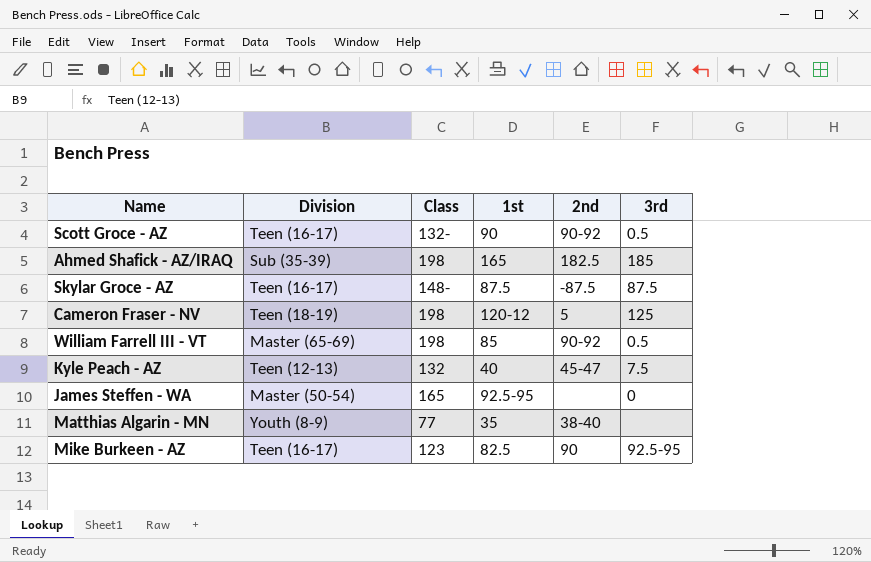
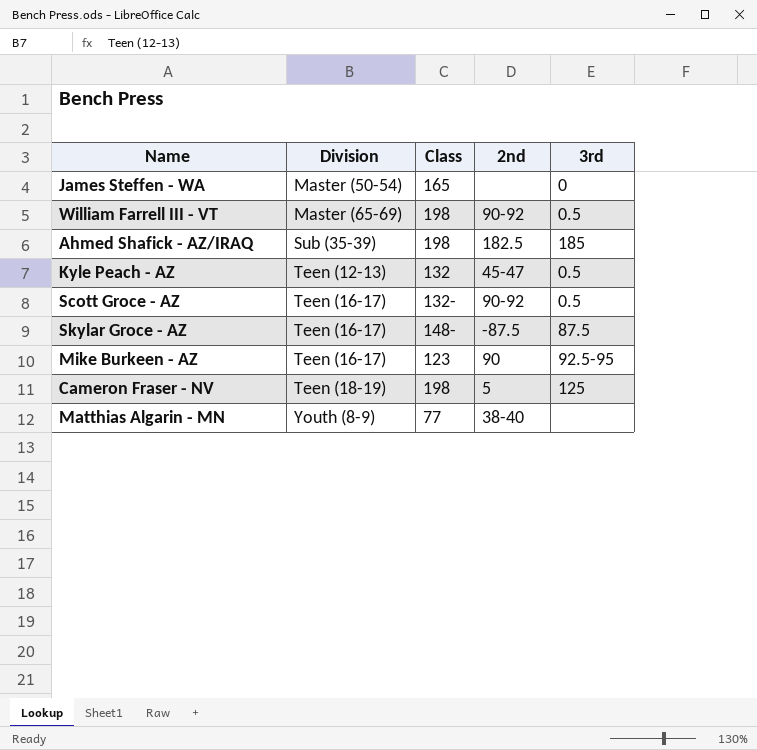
row order: none -> Division ascending
column 1st | position: 4 -> none
Kyle Peach - AZ | 3rd: 7.5 -> 0.5

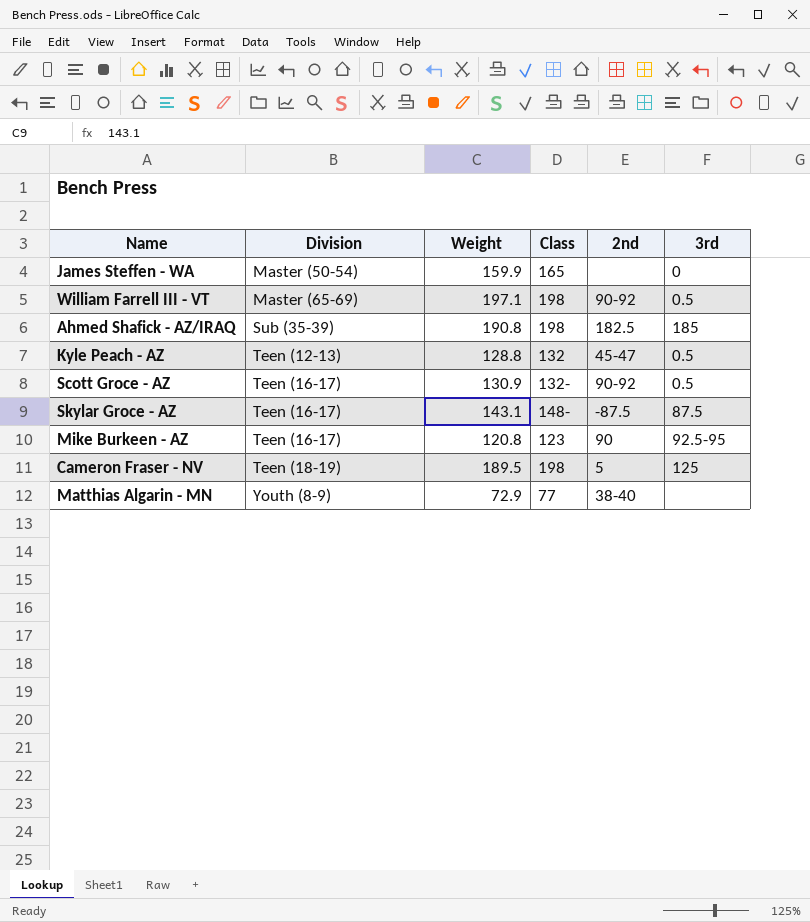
column Weight | position: none -> 3

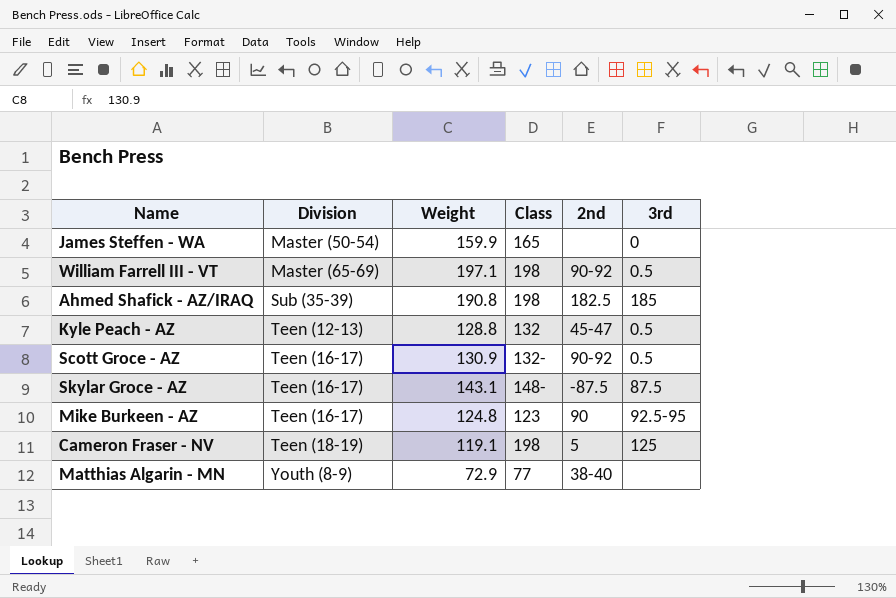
Mike Burkeen - AZ | Weight: 120.8 -> 124.8
Cameron Fraser - NV | Weight: 189.5 -> 119.1

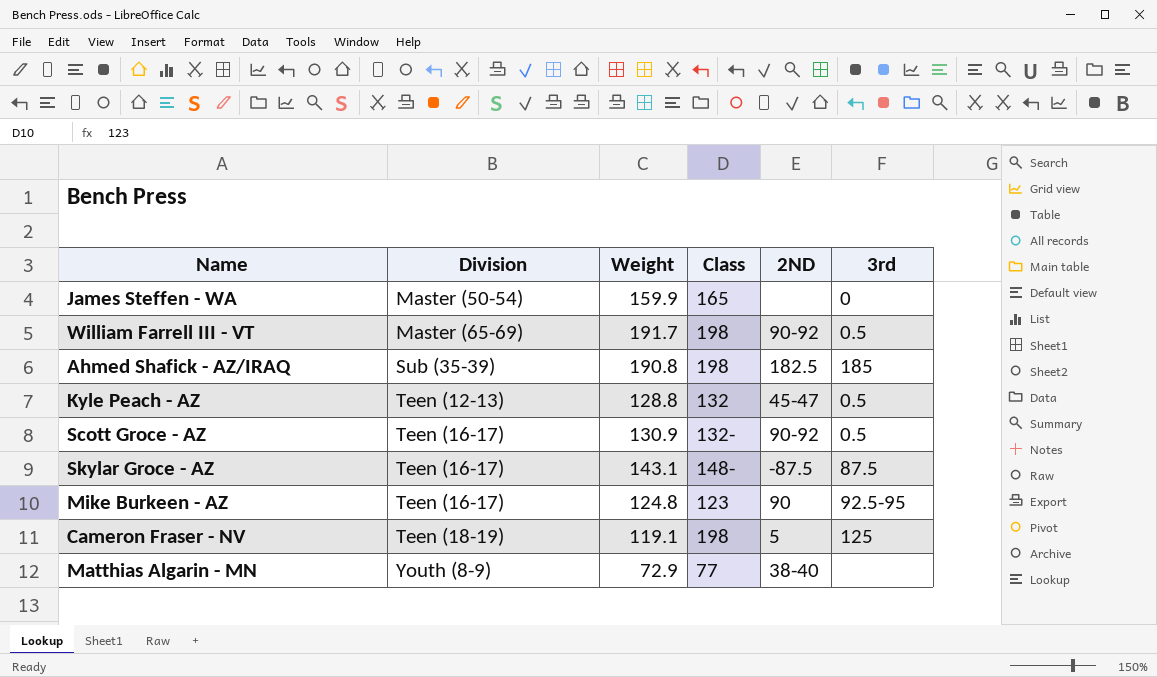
column name: 2nd -> 2ND
William Farrell III - VT | Weight: 197.1 -> 191.7

